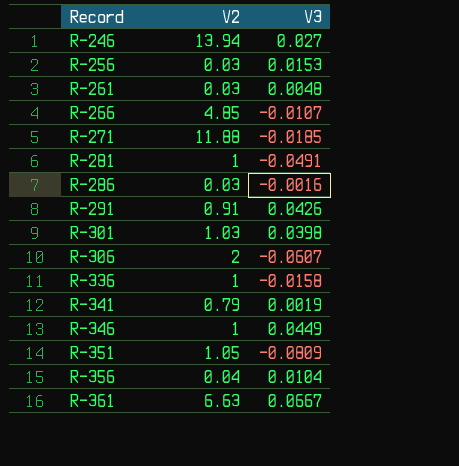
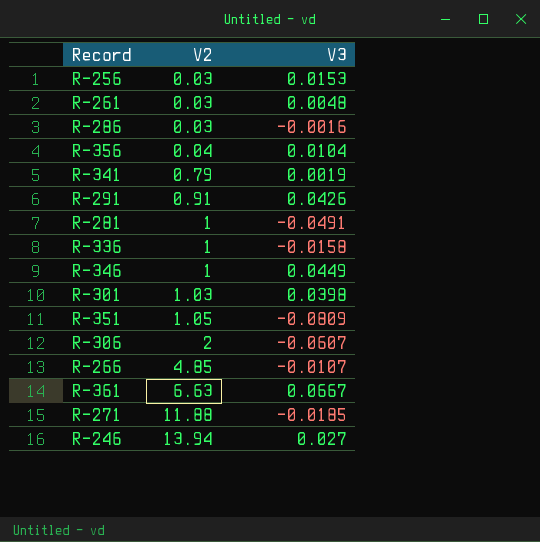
row order: Record ascending -> V2 ascending

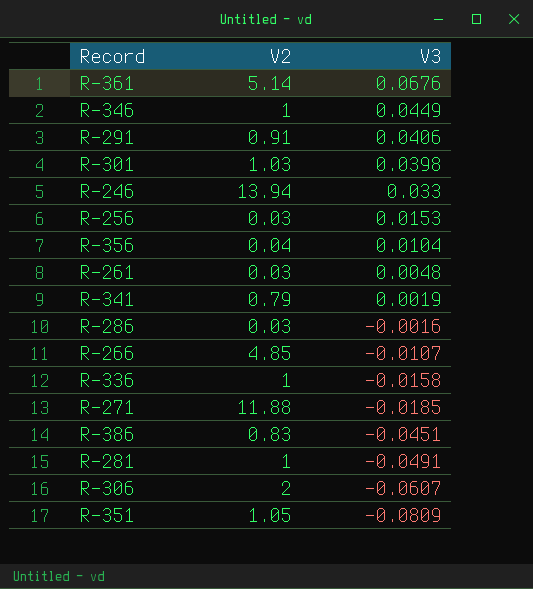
row order: V2 ascending -> V3 descending
R-361 | V2: 6.63 -> 5.14
R-361 | V3: 0.0667 -> 0.0676
R-291 | V3: 0.0426 -> 0.0406
R-246 | V3: 0.027 -> 0.033
row R-386: none -> 0.83 | -0.0451

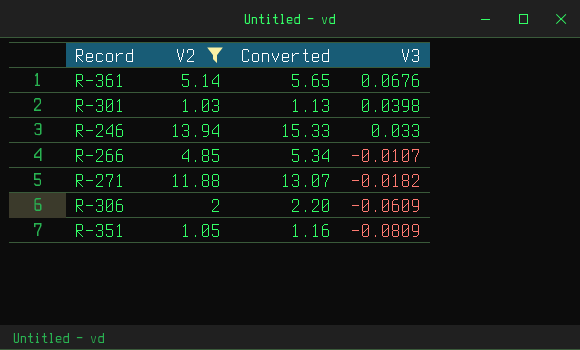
filter: none -> V2 >= 1.03
column Converted | formula: none -> [V2] * 1.1
R-271 | V3: -0.0185 -> -0.0182
R-306 | V3: -0.0607 -> -0.0609

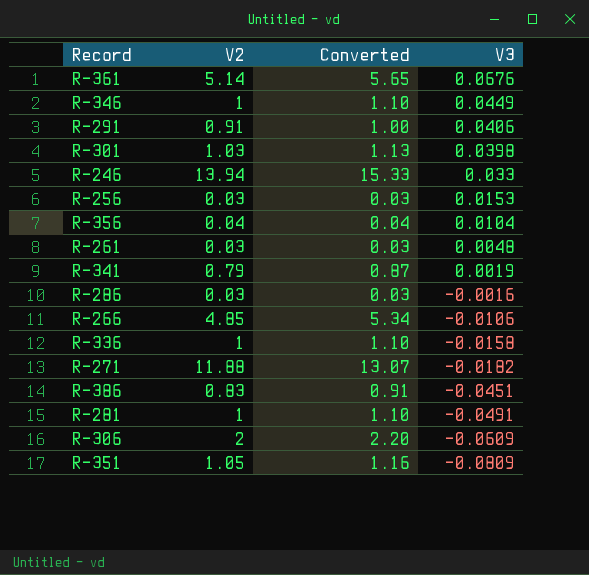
filter: V2 >= 1.03 -> none
R-266 | V3: -0.0107 -> -0.0106

